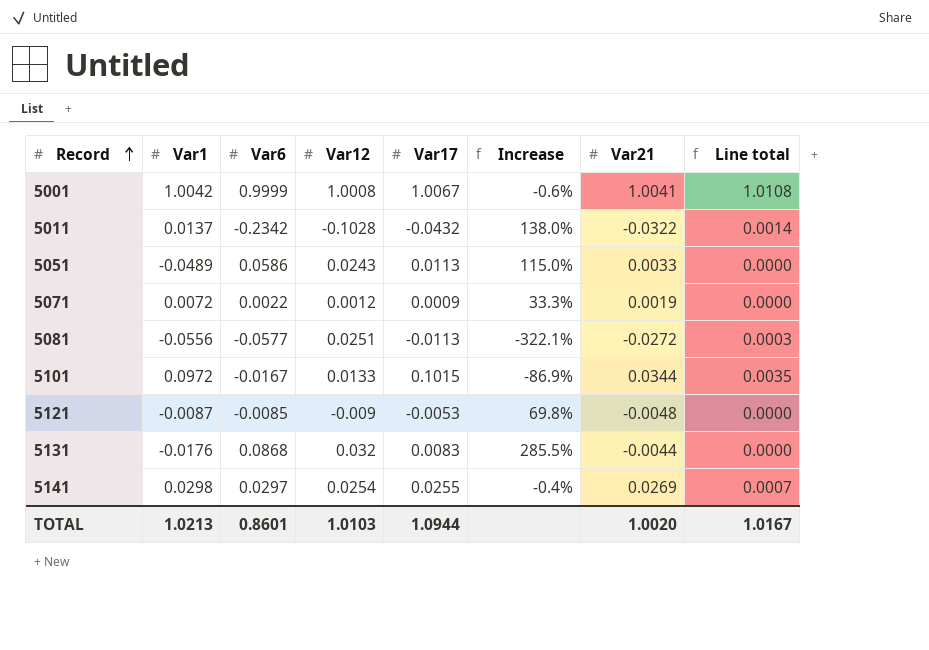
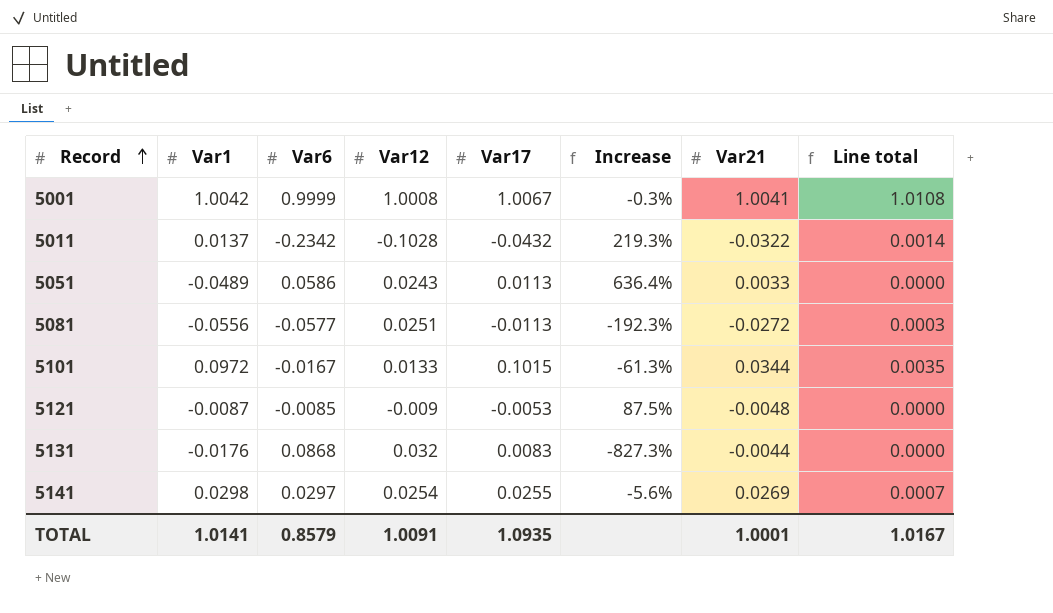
column Increase | formula: ([Var12] - [Var17]) / [Var17] -> ([Var12] - [Var21]) / [Var21]
row 5071: 0.0072 | 0.0022 | 0.0012 | 0.0009 | 33.3% | 0.0019 | 0.0000 -> none
TOTAL | Var1: 1.0213 -> 1.0141
TOTAL | Var6: 0.8601 -> 0.8579
TOTAL | Var12: 1.0103 -> 1.0091
TOTAL | Var17: 1.0944 -> 1.0935
TOTAL | Var21: 1.0020 -> 1.0001

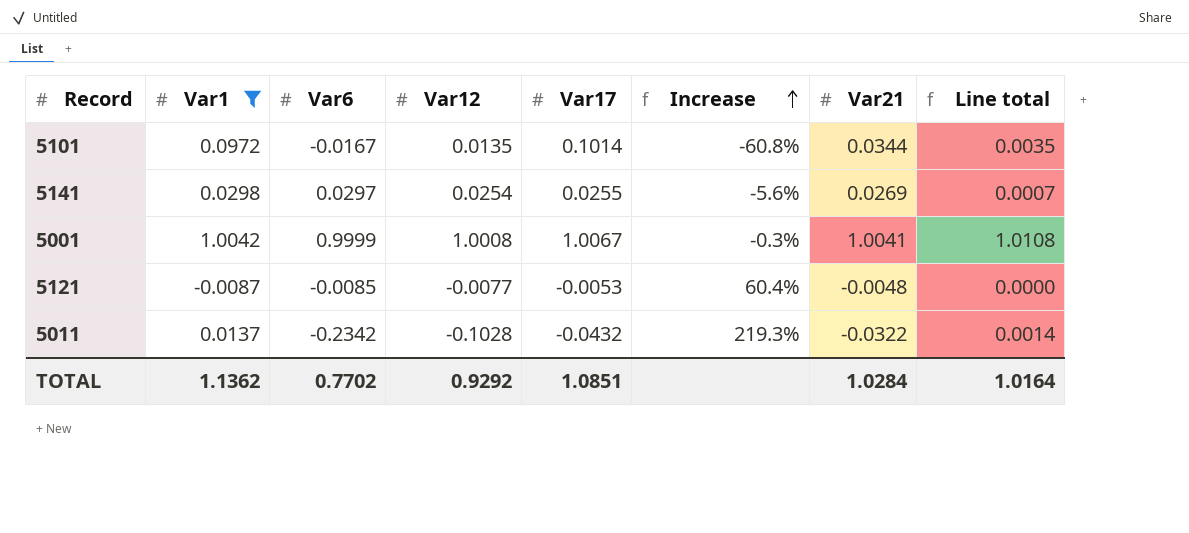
filter: none -> Var1 >= -0.0087
row order: Record ascending -> Increase ascending
5101 | Var12: 0.0133 -> 0.0135
5101 | Var17: 0.1015 -> 0.1014
5101 | Increase: -61.3% -> -60.8%
5121 | Var12: -0.009 -> -0.0077
5121 | Increase: 87.5% -> 60.4%
TOTAL | Var1: 1.0141 -> 1.1362
TOTAL | Var6: 0.8579 -> 0.7702
TOTAL | Var12: 1.0091 -> 0.9292
TOTAL | Var17: 1.0935 -> 1.0851
TOTAL | Var21: 1.0001 -> 1.0284
TOTAL | Line total: 1.0167 -> 1.0164

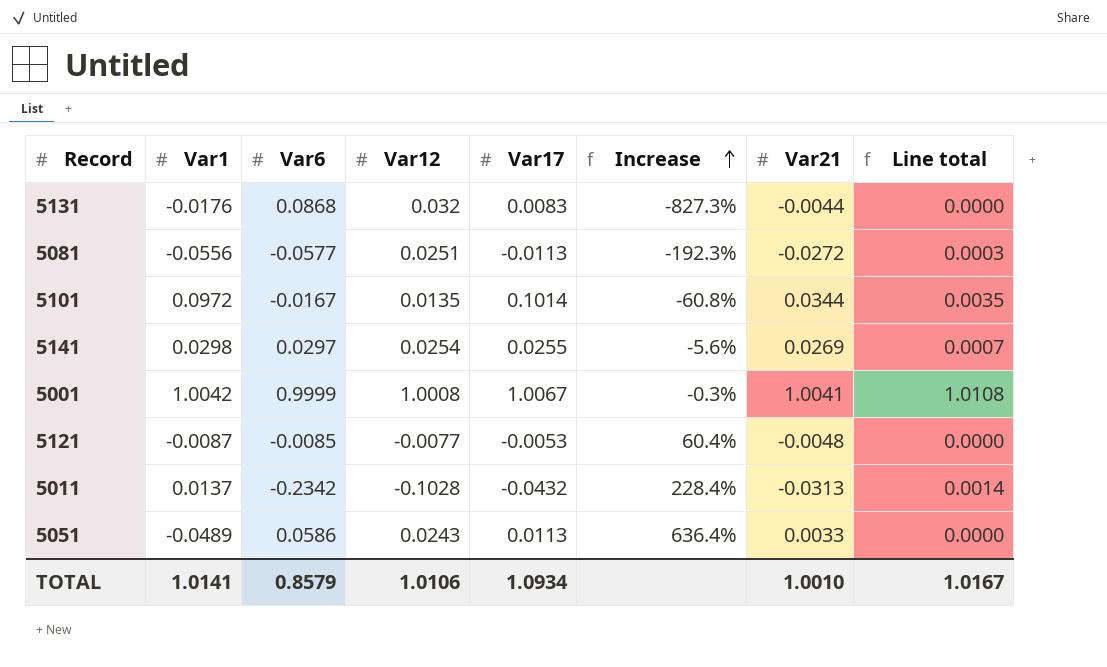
filter: Var1 >= -0.0087 -> none
5011 | Increase: 219.3% -> 228.4%
5011 | Var21: -0.0322 -> -0.0313
TOTAL | Var1: 1.1362 -> 1.0141
TOTAL | Var6: 0.7702 -> 0.8579
TOTAL | Var12: 0.9292 -> 1.0106
TOTAL | Var17: 1.0851 -> 1.0934
TOTAL | Var21: 1.0284 -> 1.0010
TOTAL | Line total: 1.0164 -> 1.0167

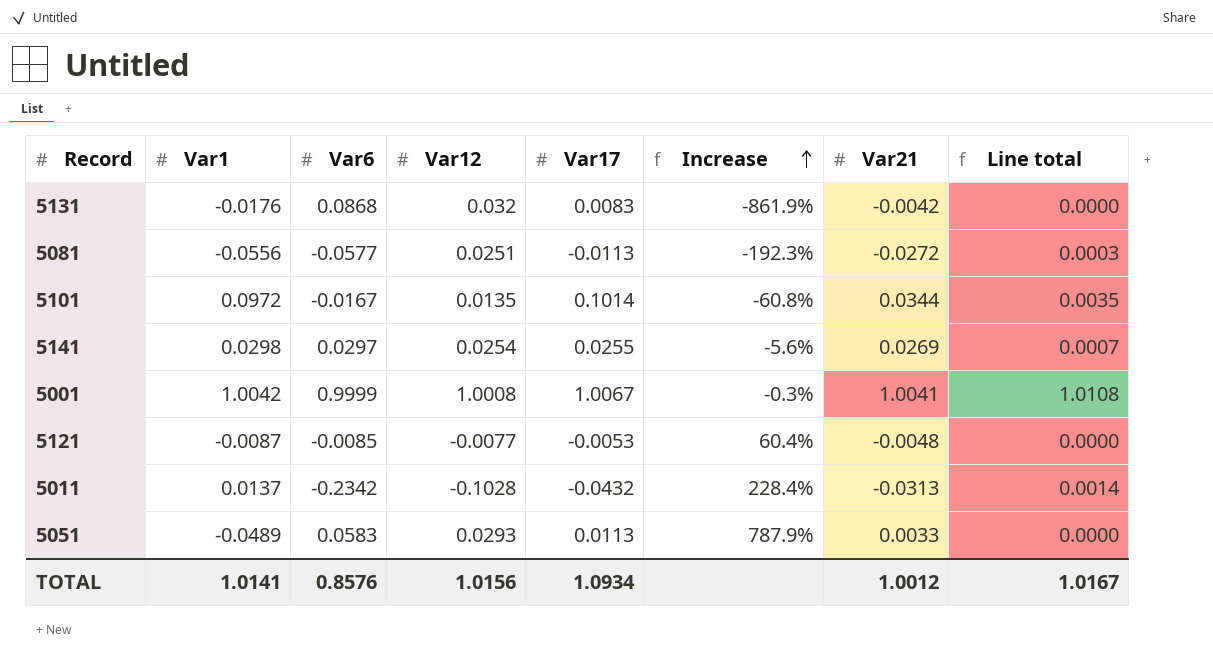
5131 | Increase: -827.3% -> -861.9%
5131 | Var21: -0.0044 -> -0.0042
5051 | Var6: 0.0586 -> 0.0583
5051 | Var12: 0.0243 -> 0.0293
5051 | Increase: 636.4% -> 787.9%
TOTAL | Var6: 0.8579 -> 0.8576
TOTAL | Var12: 1.0106 -> 1.0156
TOTAL | Var21: 1.0010 -> 1.0012

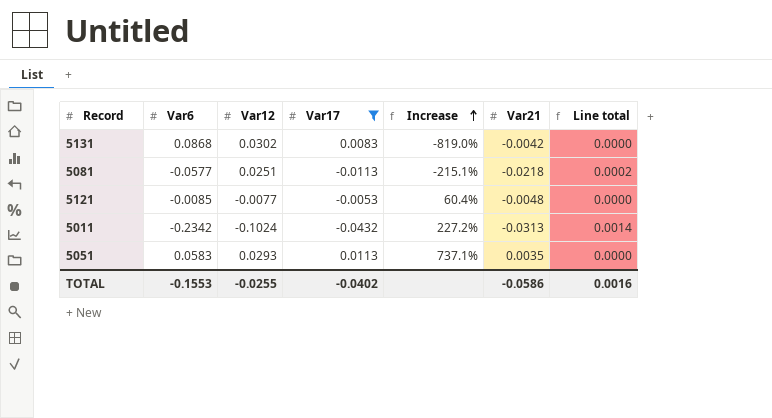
filter: none -> Var17 <= 0.0113
column Var1 | position: 2 -> none
5131 | Var12: 0.032 -> 0.0302
5131 | Increase: -861.9% -> -819.0%
5081 | Increase: -192.3% -> -215.1%
5081 | Var21: -0.0272 -> -0.0218
5081 | Line total: 0.0003 -> 0.0002
5011 | Var12: -0.1028 -> -0.1024
5011 | Increase: 228.4% -> 227.2%
5051 | Increase: 787.9% -> 737.1%
5051 | Var21: 0.0033 -> 0.0035
TOTAL | Var6: 0.8576 -> -0.1553
TOTAL | Var12: 1.0156 -> -0.0255
TOTAL | Var17: 1.0934 -> -0.0402
TOTAL | Var21: 1.0012 -> -0.0586
TOTAL | Line total: 1.0167 -> 0.0016

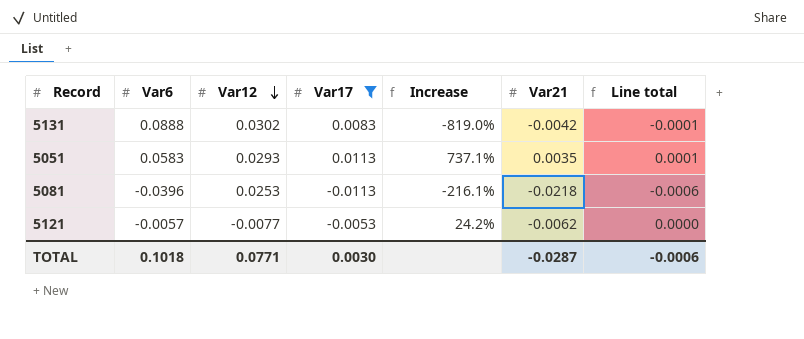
row order: Increase ascending -> Var12 descending
column Line total | formula: [Var17] * [Var21] -> [Var12] * [Var21]
row 5011: -0.2342 | -0.1024 | -0.0432 | 227.2% | -0.0313 | 0.0014 -> none
5131 | Var6: 0.0868 -> 0.0888
5081 | Var6: -0.0577 -> -0.0396
5081 | Var12: 0.0251 -> 0.0253
5081 | Increase: -215.1% -> -216.1%
5121 | Var6: -0.0085 -> -0.0057
5121 | Increase: 60.4% -> 24.2%
5121 | Var21: -0.0048 -> -0.0062
TOTAL | Var6: -0.1553 -> 0.1018
TOTAL | Var12: -0.0255 -> 0.0771
TOTAL | Var17: -0.0402 -> 0.0030
TOTAL | Var21: -0.0586 -> -0.0287
TOTAL | Line total: 0.0016 -> -0.0006

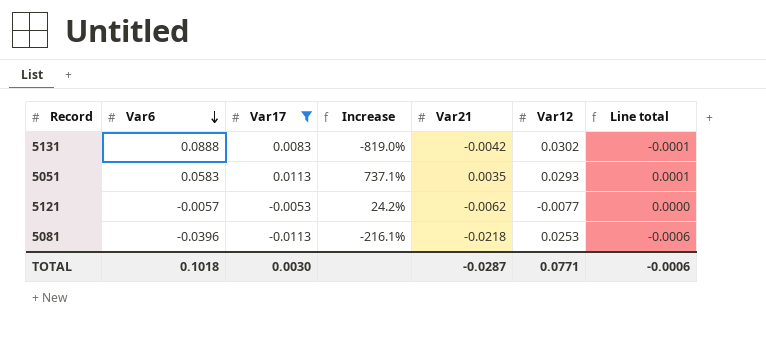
row order: Var12 descending -> Var6 descending
column Var12 | position: 3 -> 6

